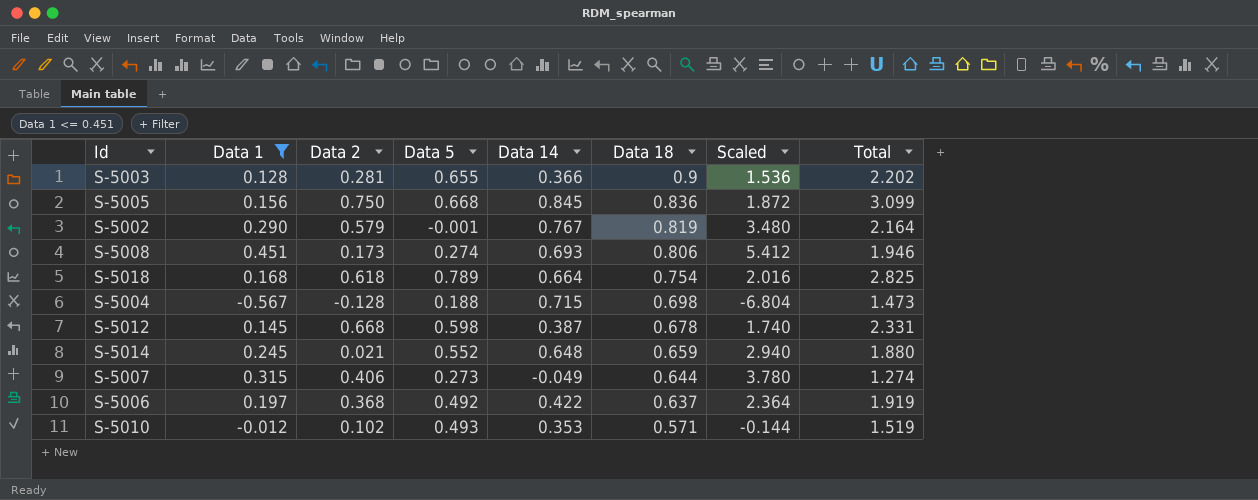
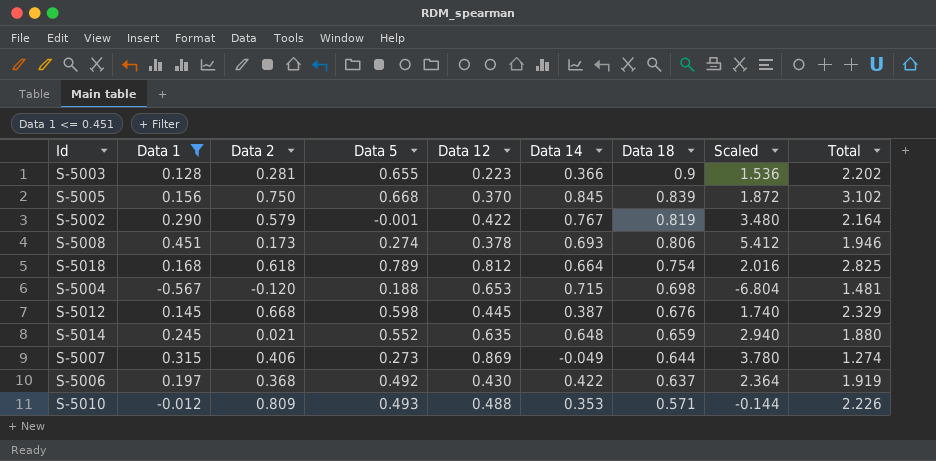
column Data 12 | position: none -> 5
S-5005 | Data 18: 0.836 -> 0.839
S-5005 | Total: 3.099 -> 3.102
S-5004 | Data 2: -0.128 -> -0.120
S-5004 | Total: 1.473 -> 1.481
S-5012 | Data 18: 0.678 -> 0.676
S-5012 | Total: 2.331 -> 2.329
S-5010 | Data 2: 0.102 -> 0.809
S-5010 | Total: 1.519 -> 2.226

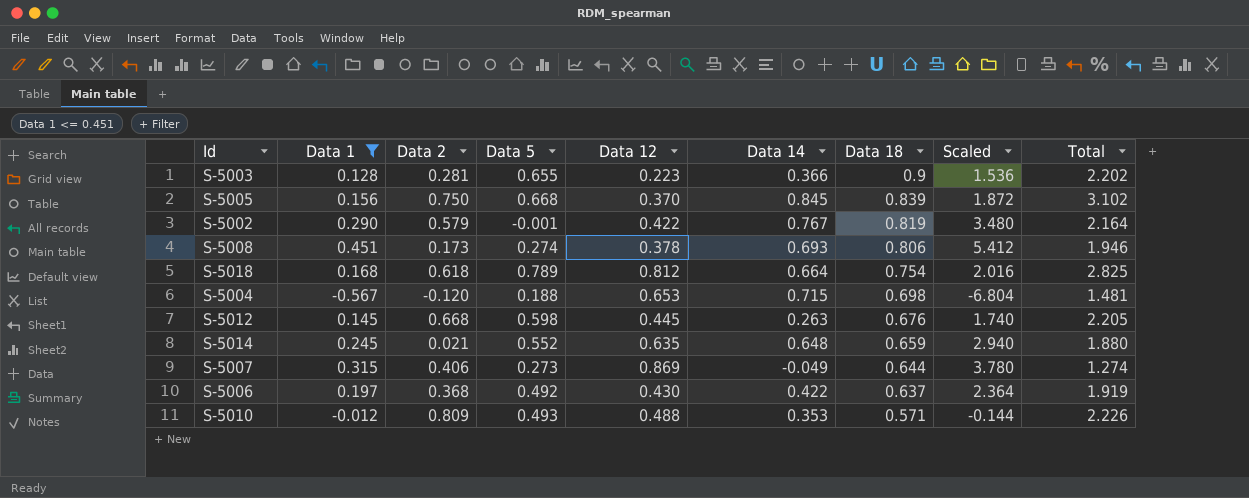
S-5012 | Data 14: 0.387 -> 0.263
S-5012 | Total: 2.329 -> 2.205

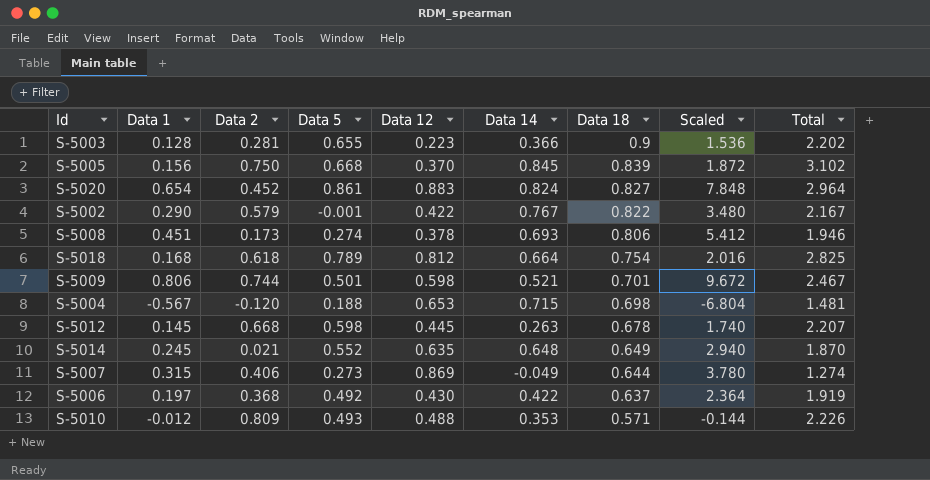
filter: Data 1 <= 0.451 -> none
S-5002 | Data 18: 0.819 -> 0.822
S-5002 | Total: 2.164 -> 2.167
S-5012 | Data 18: 0.676 -> 0.678
S-5012 | Total: 2.205 -> 2.207
S-5014 | Data 18: 0.659 -> 0.649
S-5014 | Total: 1.880 -> 1.870

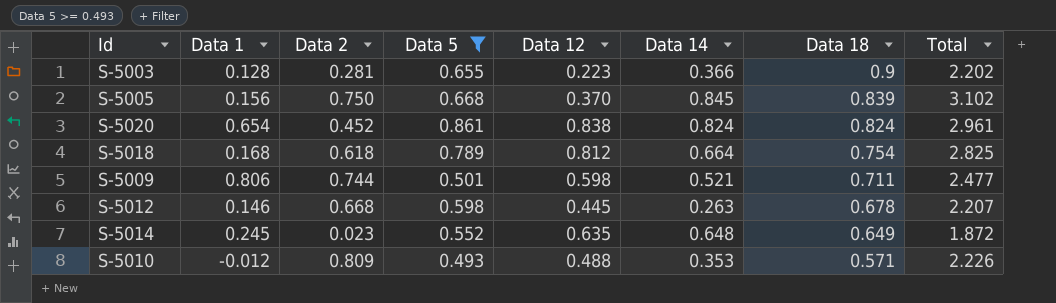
filter: none -> Data 5 >= 0.493
column Scaled | formula: [Data 1] * 12 -> none
S-5020 | Data 12: 0.883 -> 0.838
S-5020 | Data 18: 0.827 -> 0.824
S-5020 | Total: 2.964 -> 2.961
S-5009 | Data 18: 0.701 -> 0.711
S-5009 | Total: 2.467 -> 2.477
S-5012 | Data 1: 0.145 -> 0.146
S-5014 | Data 2: 0.021 -> 0.023
S-5014 | Total: 1.870 -> 1.872

